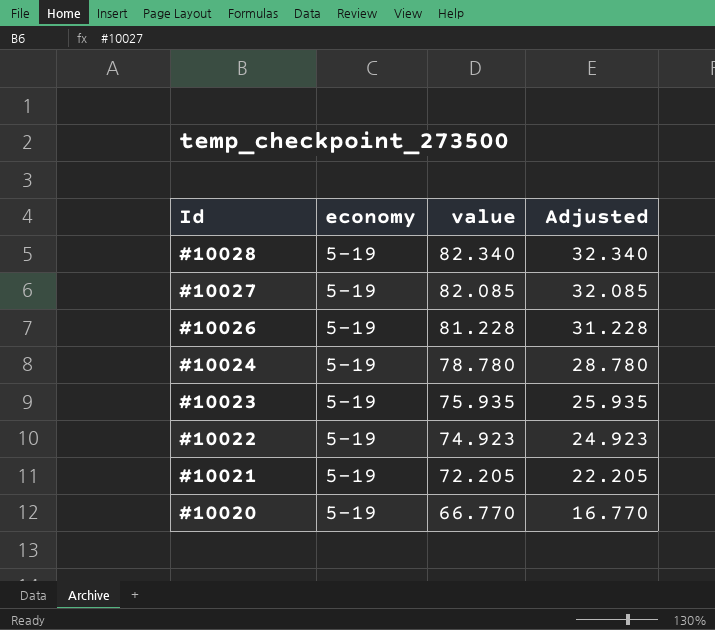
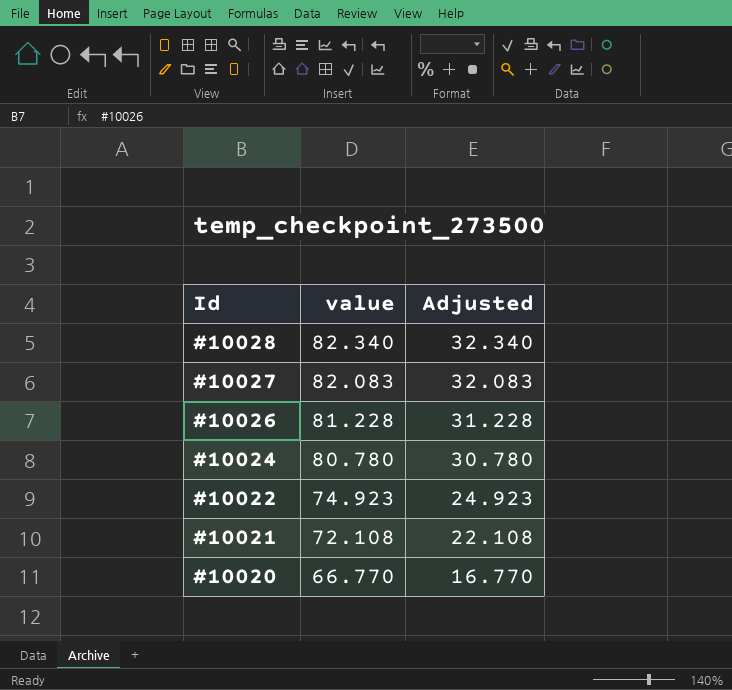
column economy | position: 2 -> none
row #10023: 5-19 | 75.935 | 25.935 -> none
#10027 | value: 82.085 -> 82.083
#10027 | Adjusted: 32.085 -> 32.083
#10024 | value: 78.780 -> 80.780
#10024 | Adjusted: 28.780 -> 30.780
#10021 | value: 72.205 -> 72.108
#10021 | Adjusted: 22.205 -> 22.108

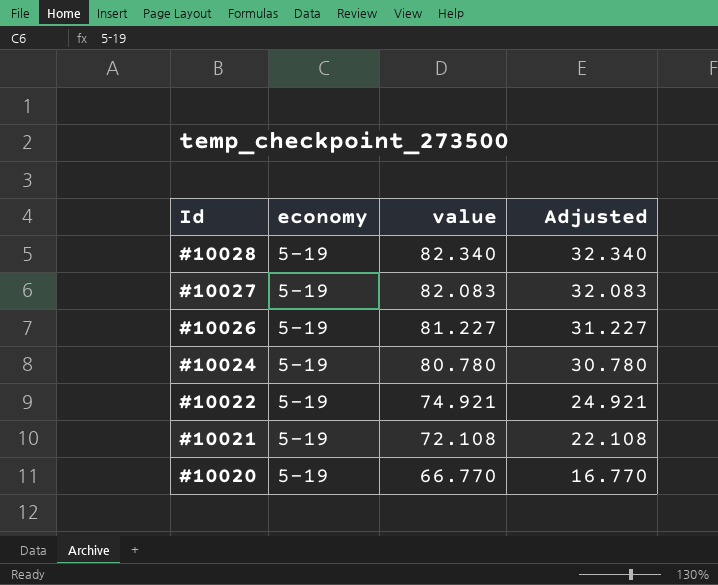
column economy | position: none -> 2
#10026 | value: 81.228 -> 81.227
#10026 | Adjusted: 31.228 -> 31.227
#10022 | value: 74.923 -> 74.921
#10022 | Adjusted: 24.923 -> 24.921

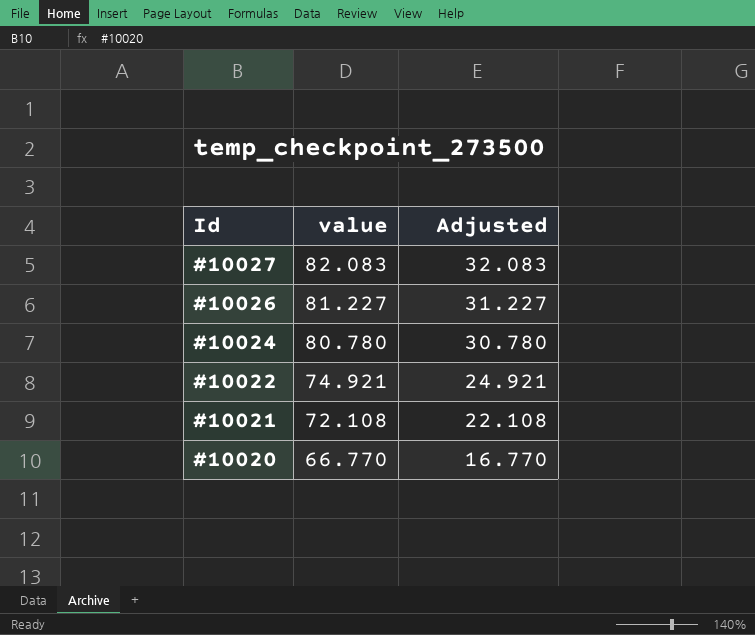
column economy | position: 2 -> none
row #10028: 5-19 | 82.340 | 32.340 -> none

